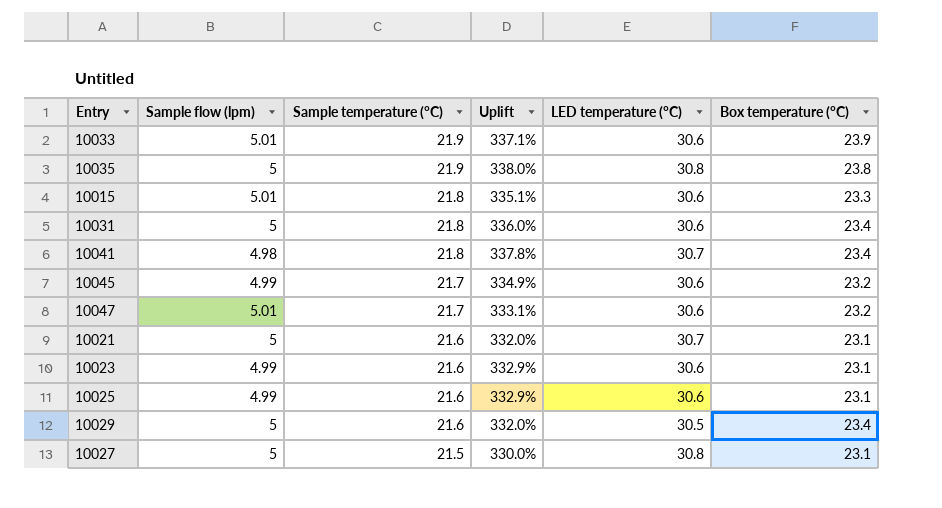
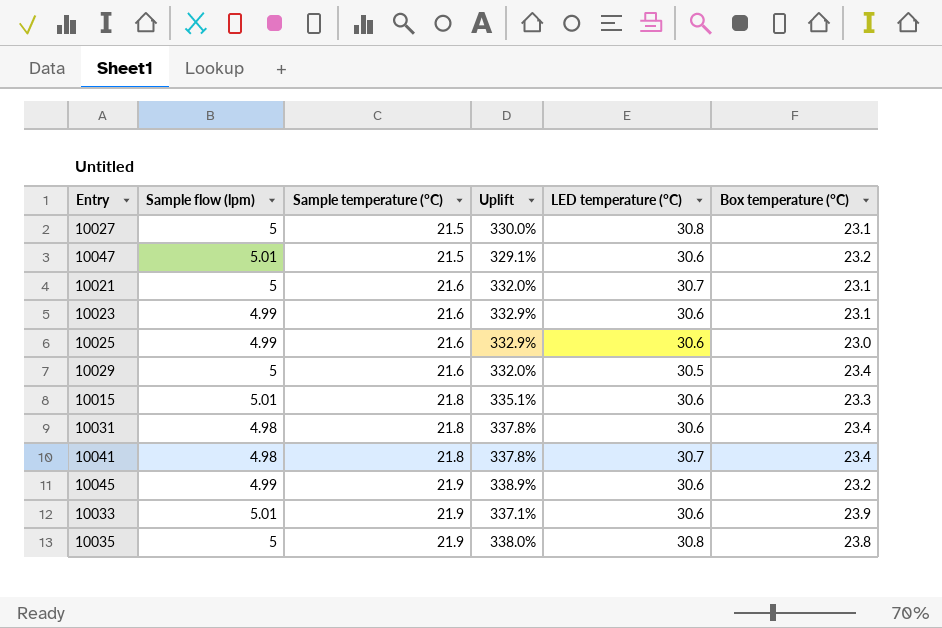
row order: Sample temperature (°C) descending -> Sample temperature (°C) ascending
10047 | Sample temperature (°C): 21.7 -> 21.5
10047 | Uplift: 333.1% -> 329.1%
10025 | Box temperature (°C): 23.1 -> 23.0
10031 | Sample flow (lpm): 5 -> 4.98
10031 | Uplift: 336.0% -> 337.8%
10045 | Sample temperature (°C): 21.7 -> 21.9
10045 | Uplift: 334.9% -> 338.9%

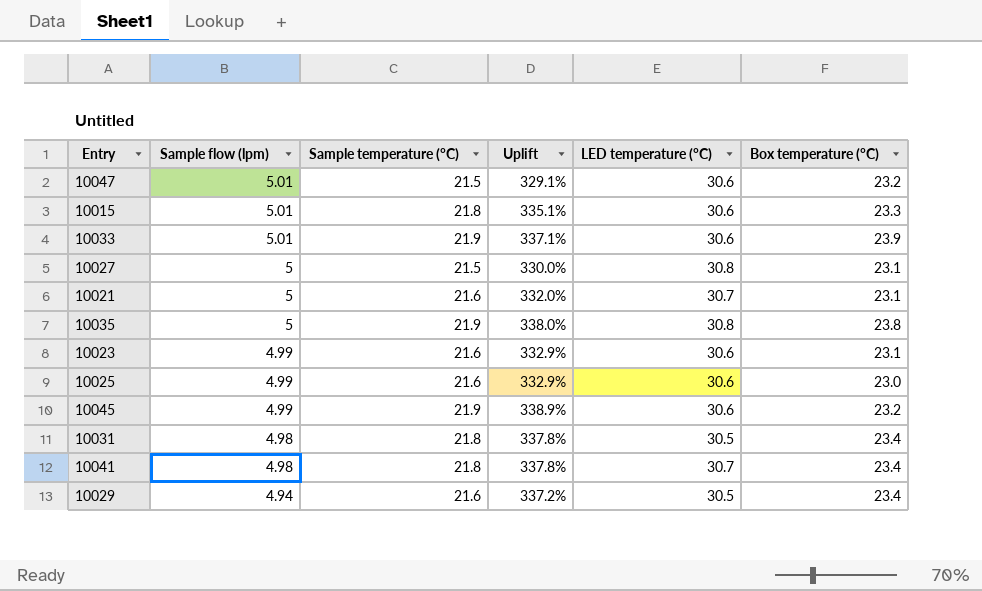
row order: Sample temperature (°C) ascending -> Sample flow (lpm) descending
10031 | LED temperature (°C): 30.6 -> 30.5
10029 | Sample flow (lpm): 5 -> 4.94
10029 | Uplift: 332.0% -> 337.2%

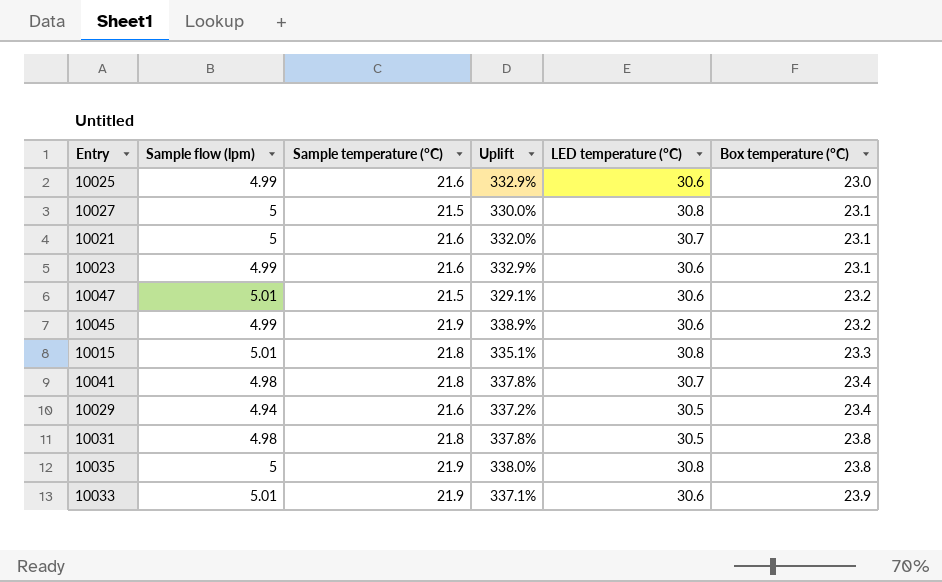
row order: Sample flow (lpm) descending -> Box temperature (°C) ascending
10015 | LED temperature (°C): 30.6 -> 30.8
10031 | Box temperature (°C): 23.4 -> 23.8

